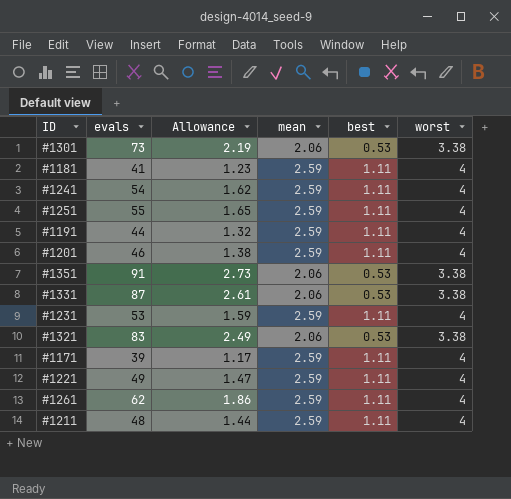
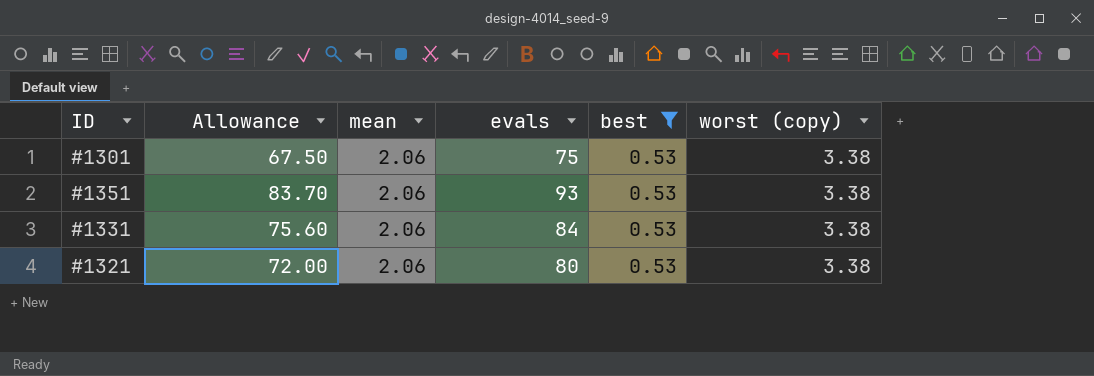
filter: none -> best = 0.53
column Allowance | formula: [evals] * 0.03 -> [evals] * 0.9
column evals | position: 2 -> 4
column name: worst -> worst (copy)
#1301 | evals: 73 -> 75
#1351 | evals: 91 -> 93
#1331 | evals: 87 -> 84
#1321 | evals: 83 -> 80

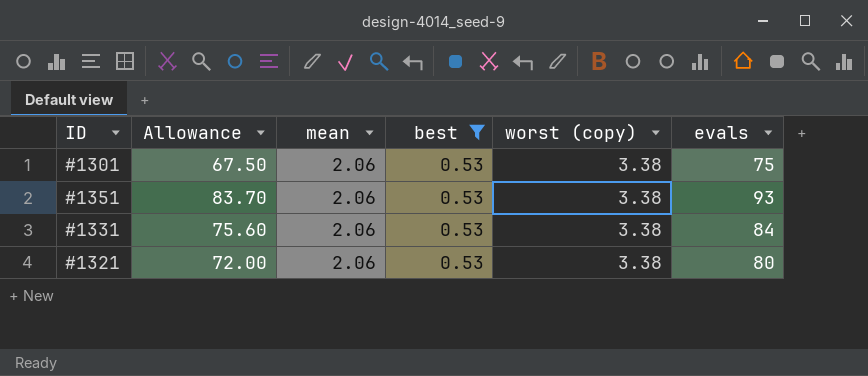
column evals | position: 4 -> 6

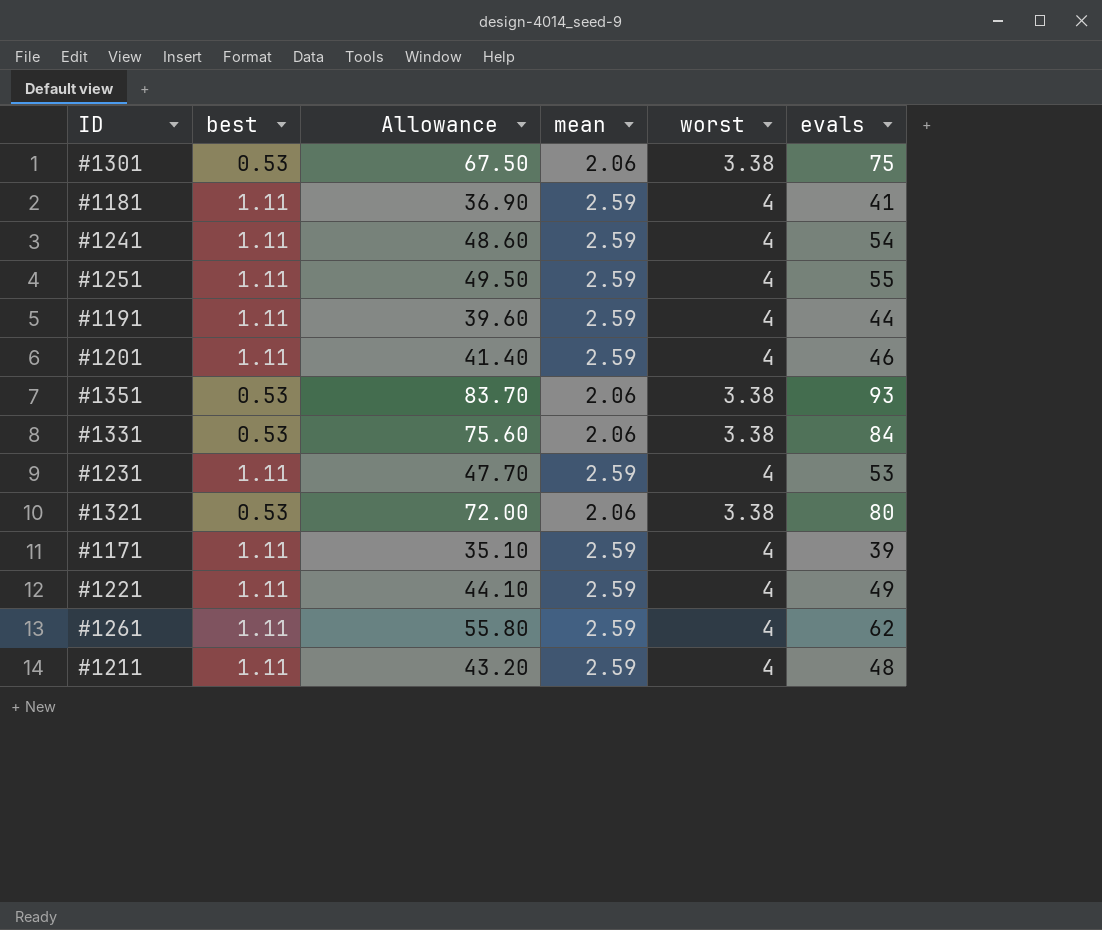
filter: best = 0.53 -> none
column best | position: 4 -> 2
column name: worst (copy) -> worst

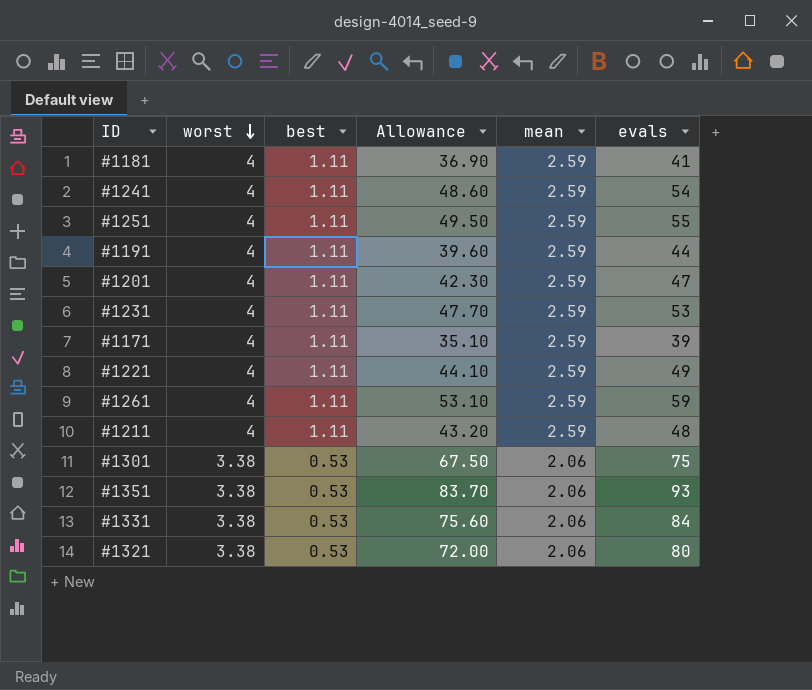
row order: none -> worst descending
column worst | position: 5 -> 2
#1201 | Allowance: 41.40 -> 42.30
#1201 | evals: 46 -> 47
#1261 | Allowance: 55.80 -> 53.10
#1261 | evals: 62 -> 59

